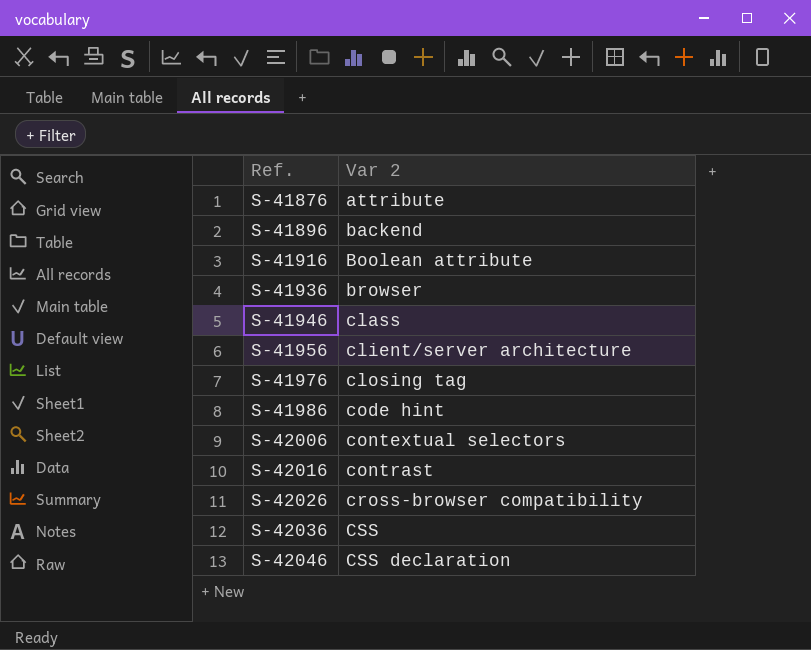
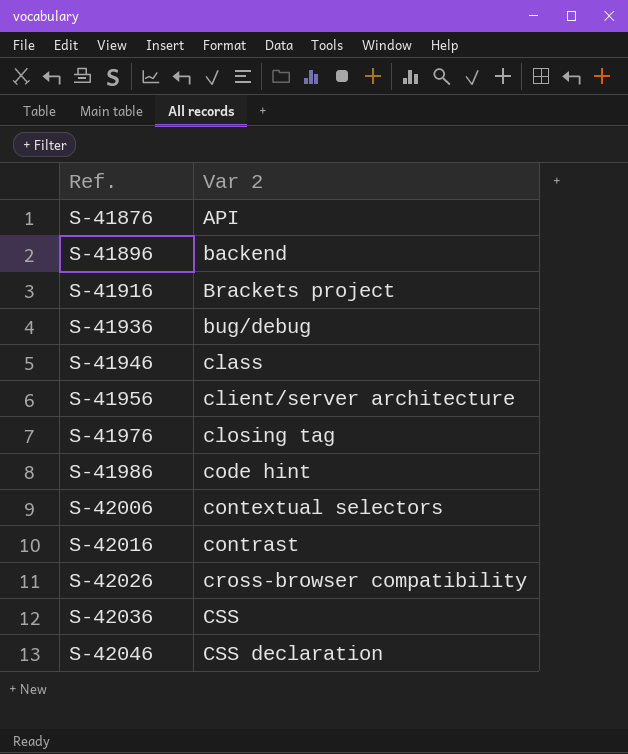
S-41876 | Var 2: attribute -> API
S-41916 | Var 2: Boolean attribute -> Brackets project
S-41936 | Var 2: browser -> bug/debug

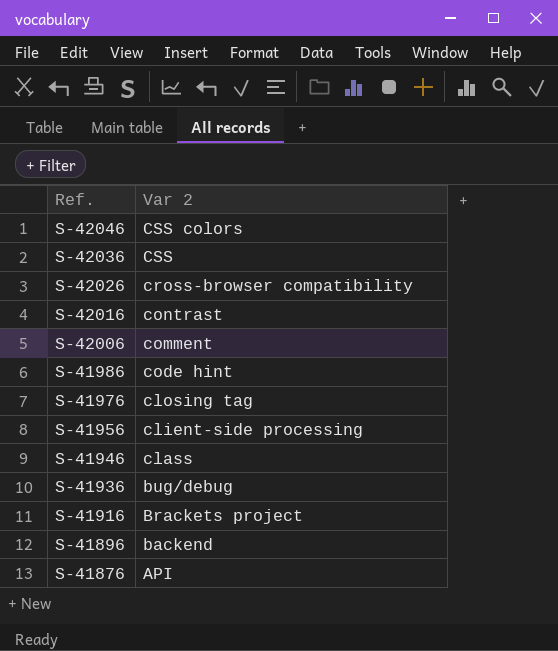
row order: Ref. ascending -> Ref. descending
S-42046 | Var 2: CSS declaration -> CSS colors
S-42006 | Var 2: contextual selectors -> comment
S-41956 | Var 2: client/server architecture -> client-side processing

